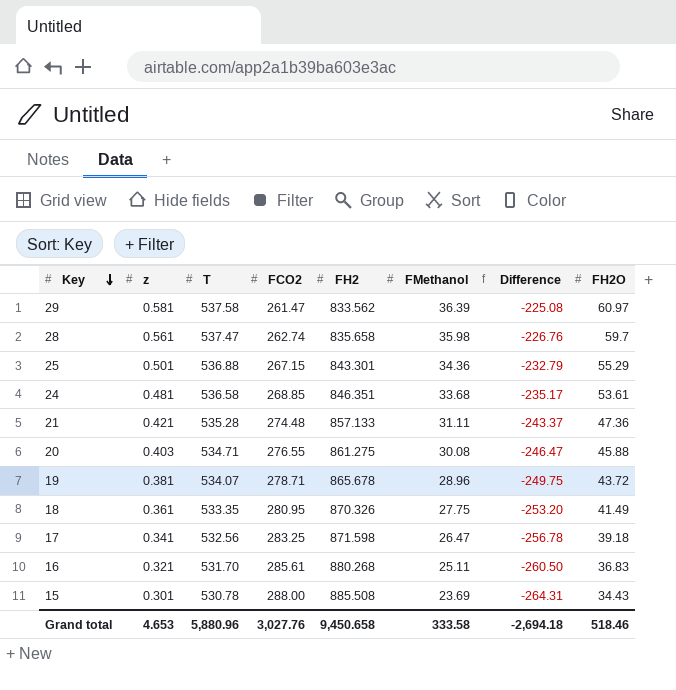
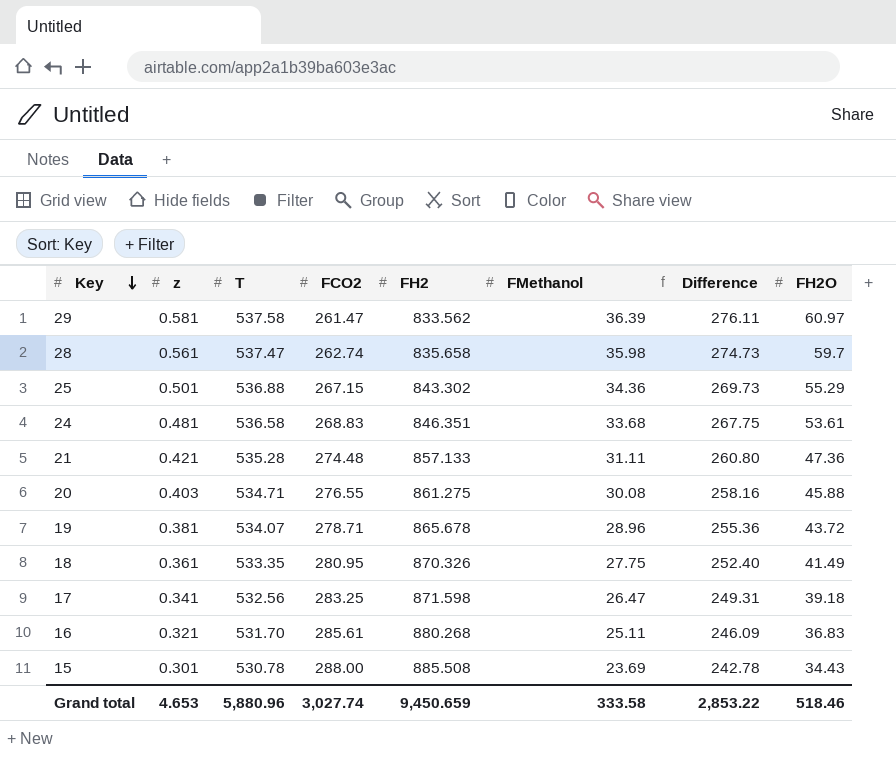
column Difference | formula: [FMethanol] - [FCO2] -> [T] - [FCO2]
25 | FH2: 843.301 -> 843.302
24 | FCO2: 268.85 -> 268.83
Grand total | FCO2: 3,027.76 -> 3,027.74
Grand total | FH2: 9,450.658 -> 9,450.659
Grand total | Difference: -2,694.18 -> 2,853.22

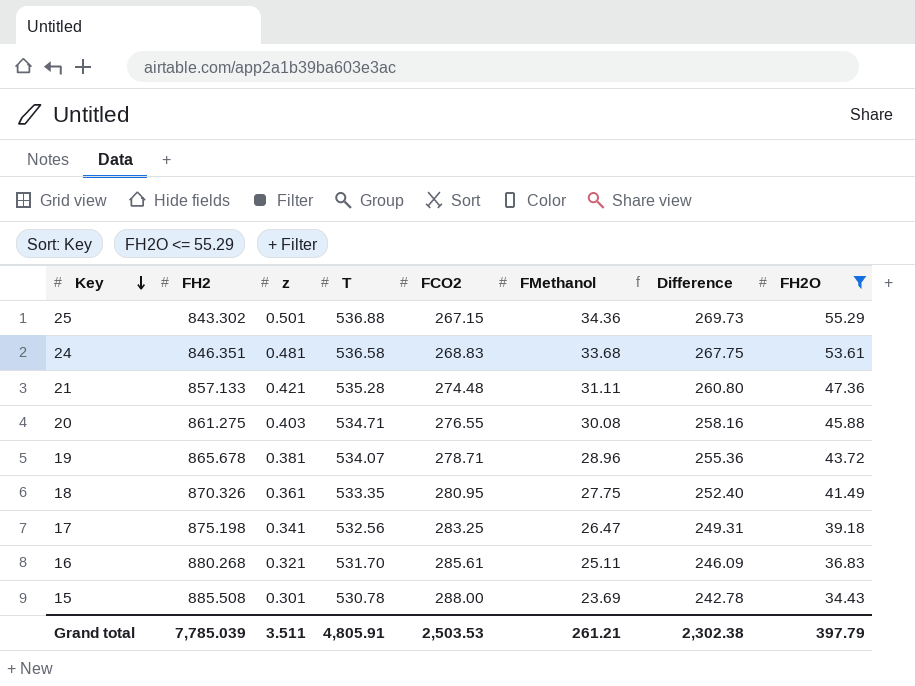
filter: none -> FH2O <= 55.29
column FH2 | position: 5 -> 2
17 | FH2: 871.598 -> 875.198
Grand total | FH2: 9,450.659 -> 7,785.039
Grand total | z: 4.653 -> 3.511
Grand total | T: 5,880.96 -> 4,805.91
Grand total | FCO2: 3,027.74 -> 2,503.53
Grand total | FMethanol: 333.58 -> 261.21
Grand total | Difference: 2,853.22 -> 2,302.38
Grand total | FH2O: 518.46 -> 397.79

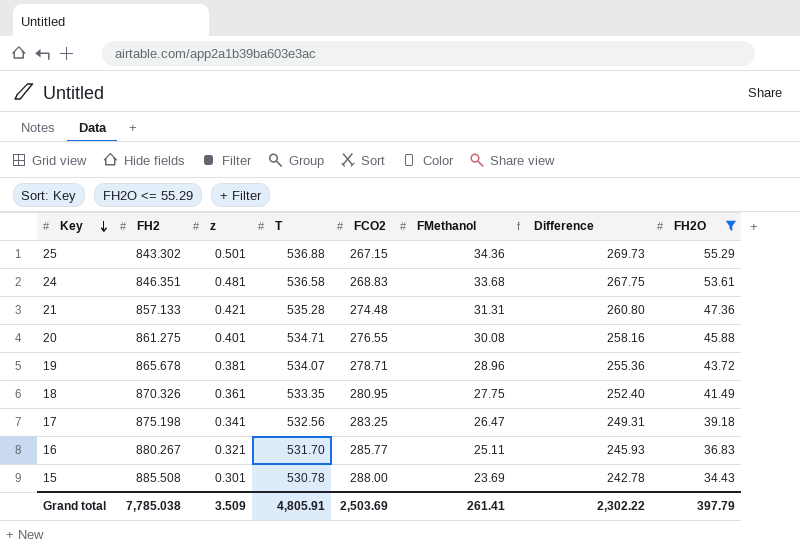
21 | FMethanol: 31.11 -> 31.31
20 | z: 0.403 -> 0.401
16 | FH2: 880.268 -> 880.267
16 | FCO2: 285.61 -> 285.77
16 | Difference: 246.09 -> 245.93
Grand total | FH2: 7,785.039 -> 7,785.038
Grand total | z: 3.511 -> 3.509
Grand total | FCO2: 2,503.53 -> 2,503.69
Grand total | FMethanol: 261.21 -> 261.41
Grand total | Difference: 2,302.38 -> 2,302.22

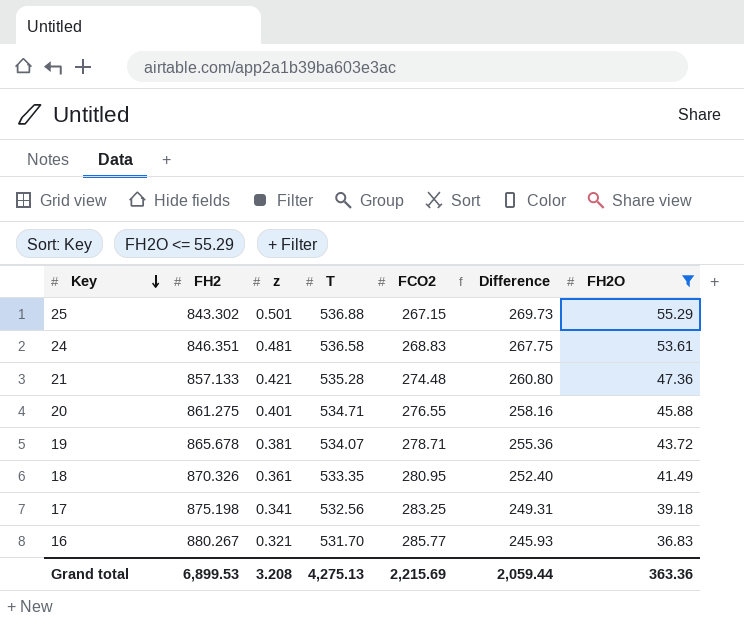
column FMethanol | position: 6 -> none
row 15: 885.508 | 0.301 | 530.78 | 288.00 | 23.69 | 242.78 | 34.43 -> none
Grand total | FH2: 7,785.038 -> 6,899.53
Grand total | z: 3.509 -> 3.208
Grand total | T: 4,805.91 -> 4,275.13
Grand total | FCO2: 2,503.69 -> 2,215.69
Grand total | Difference: 2,302.22 -> 2,059.44
Grand total | FH2O: 397.79 -> 363.36

